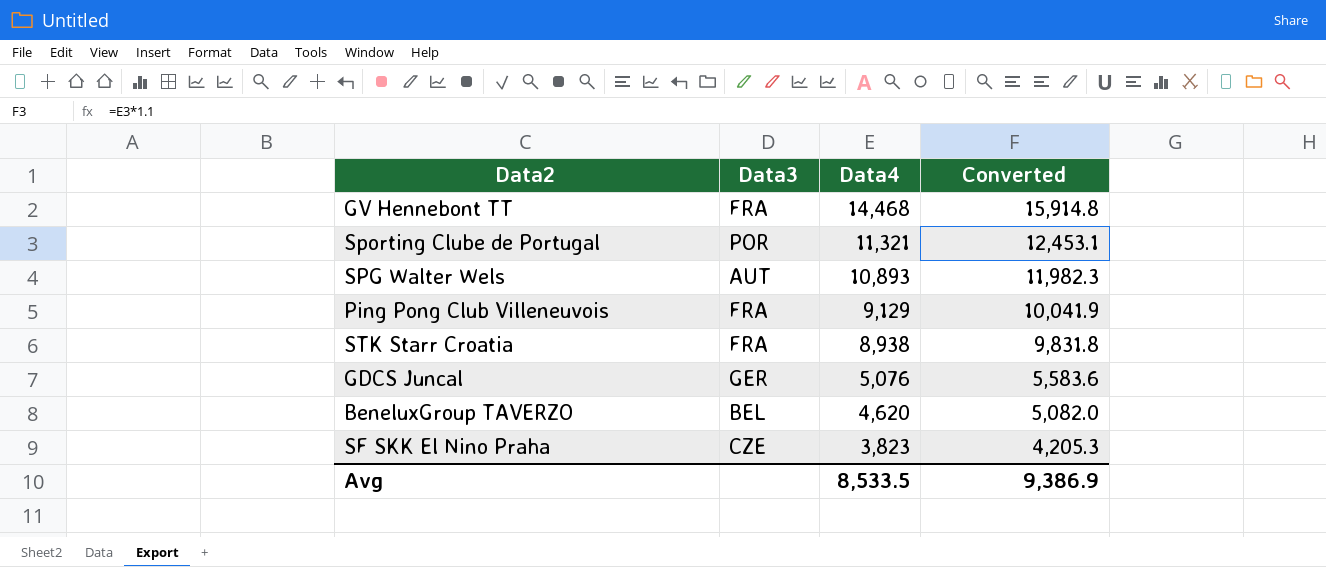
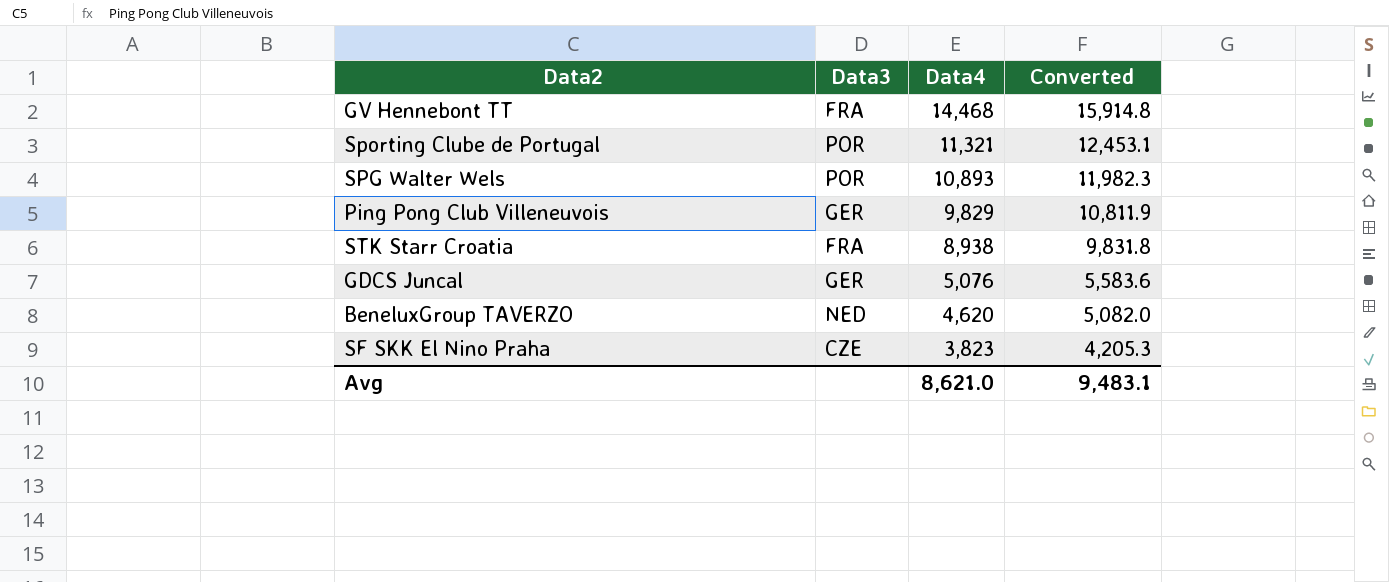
SPG Walter Wels | Data3: AUT -> POR
Ping Pong Club Villeneuvois | Data3: FRA -> GER
Ping Pong Club Villeneuvois | Data4: 9,129 -> 9,829
Ping Pong Club Villeneuvois | Converted: 10,041.9 -> 10,811.9
BeneluxGroup TAVERZO | Data3: BEL -> NED
Avg | Data4: 8,533.5 -> 8,621.0
Avg | Converted: 9,386.9 -> 9,483.1

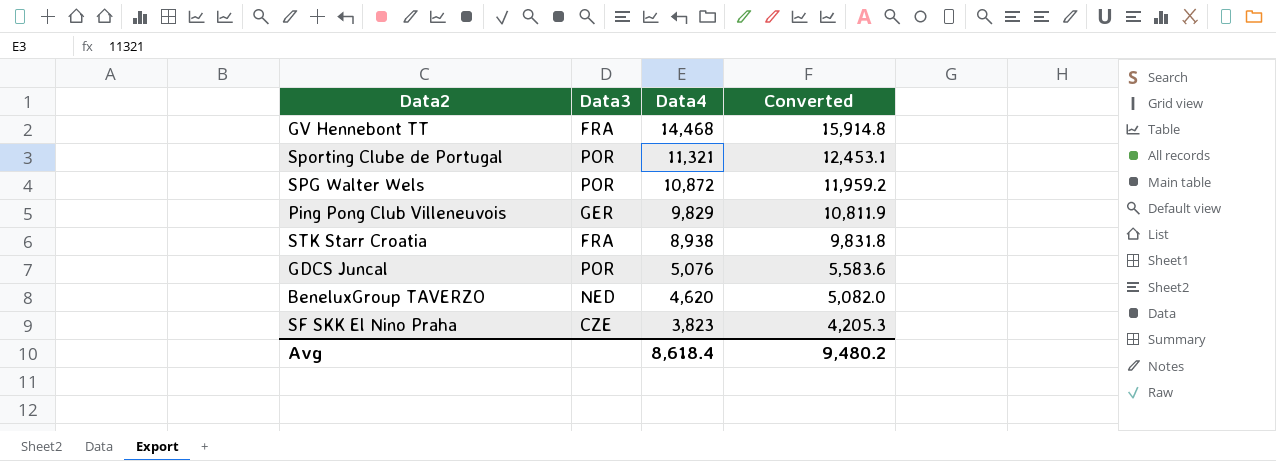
SPG Walter Wels | Data4: 10,893 -> 10,872
SPG Walter Wels | Converted: 11,982.3 -> 11,959.2
GDCS Juncal | Data3: GER -> POR
Avg | Data4: 8,621.0 -> 8,618.4
Avg | Converted: 9,483.1 -> 9,480.2

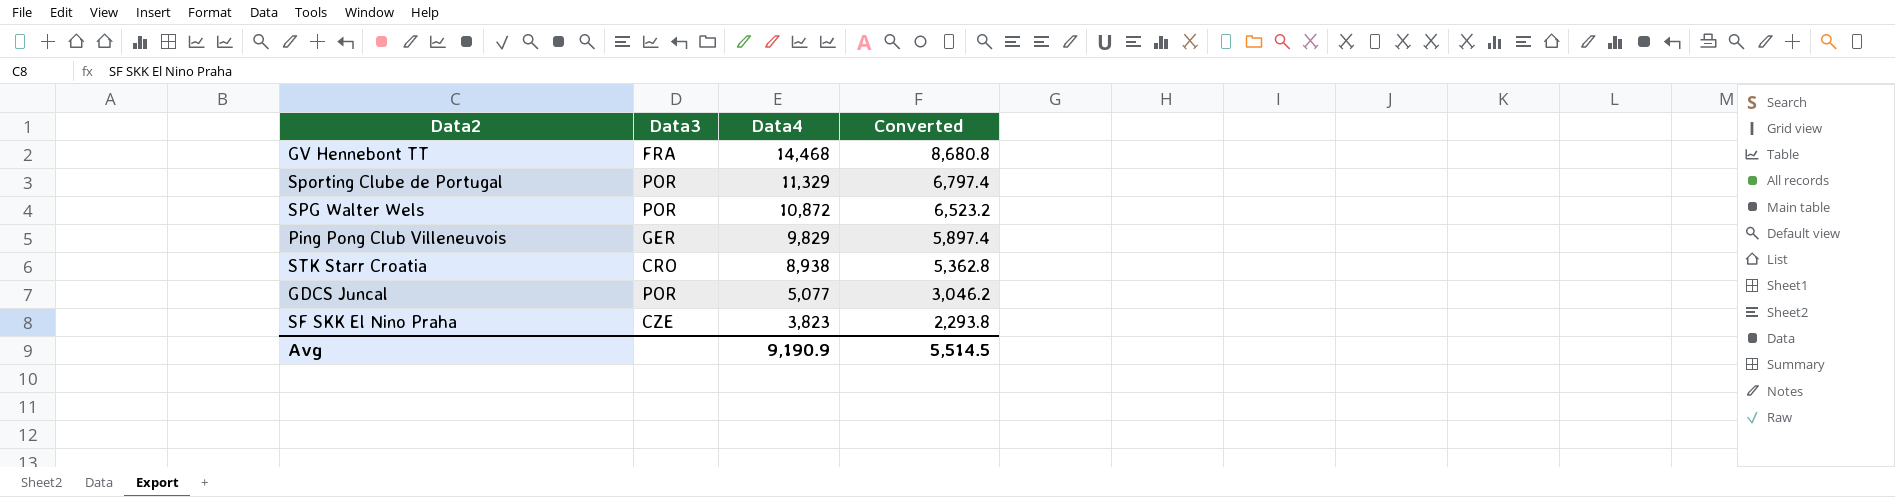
column Converted | formula: [Data4] * 1.1 -> [Data4] * 0.6
row BeneluxGroup TAVERZO: NED | 4,620 | 5,082.0 -> none
Sporting Clube de Portugal | Data4: 11,321 -> 11,329
STK Starr Croatia | Data3: FRA -> CRO
GDCS Juncal | Data4: 5,076 -> 5,077
Avg | Data4: 8,618.4 -> 9,190.9
Avg | Converted: 9,480.2 -> 5,514.5

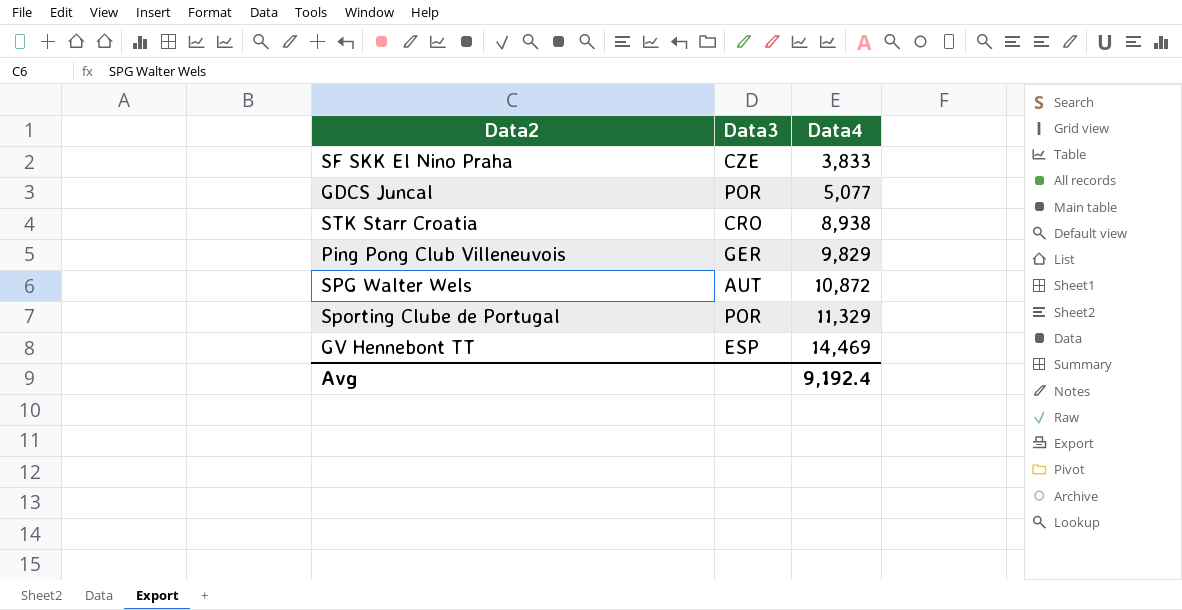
row order: Data4 descending -> Data4 ascending
column Converted | formula: [Data4] * 0.6 -> none
SF SKK El Nino Praha | Data4: 3,823 -> 3,833
SPG Walter Wels | Data3: POR -> AUT
GV Hennebont TT | Data3: FRA -> ESP
GV Hennebont TT | Data4: 14,468 -> 14,469
Avg | Data4: 9,190.9 -> 9,192.4

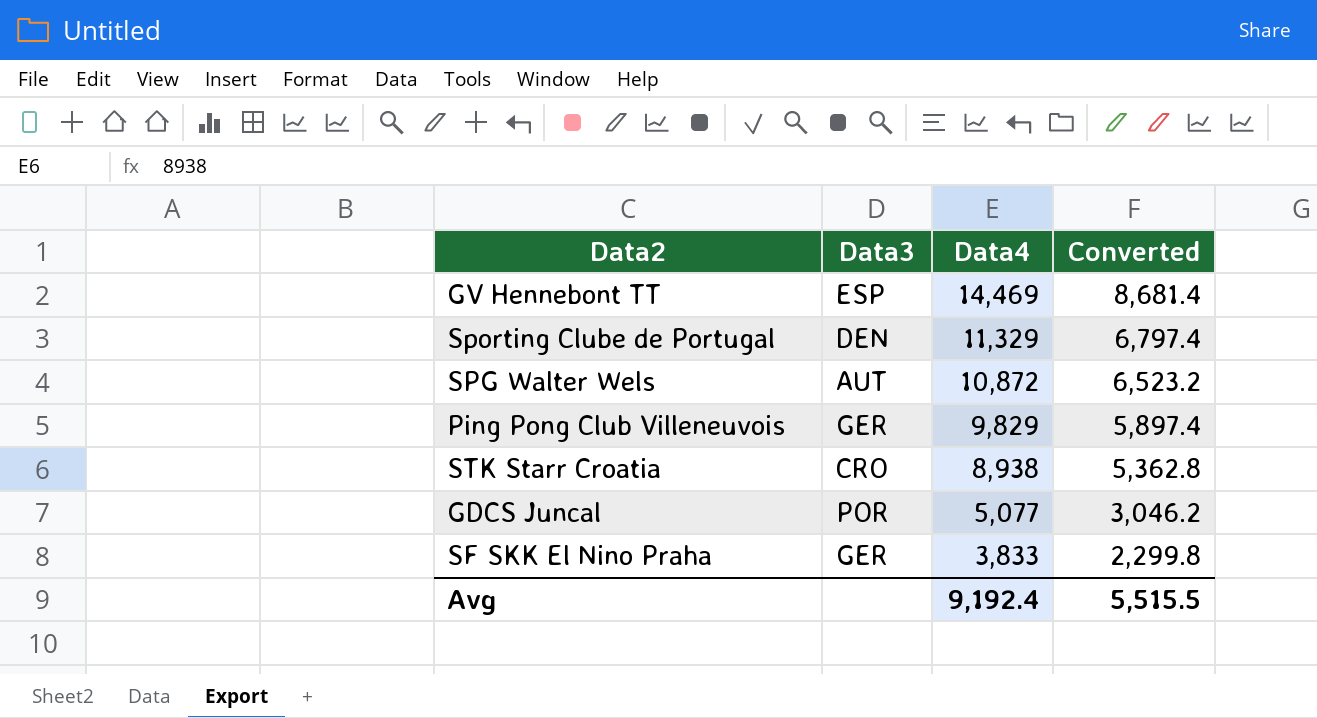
row order: Data4 ascending -> Data4 descending
column Converted | formula: none -> [Data4] * 0.6
Sporting Clube de Portugal | Data3: POR -> DEN
SF SKK El Nino Praha | Data3: CZE -> GER

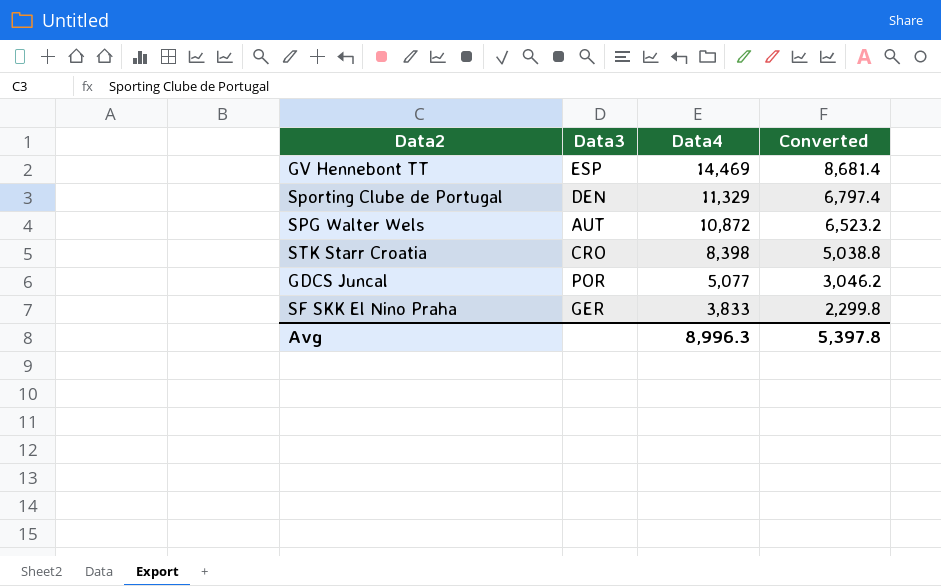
row Ping Pong Club Villeneuvois: GER | 9,829 | 5,897.4 -> none
STK Starr Croatia | Data4: 8,938 -> 8,398
STK Starr Croatia | Converted: 5,362.8 -> 5,038.8
Avg | Data4: 9,192.4 -> 8,996.3
Avg | Converted: 5,515.5 -> 5,397.8

